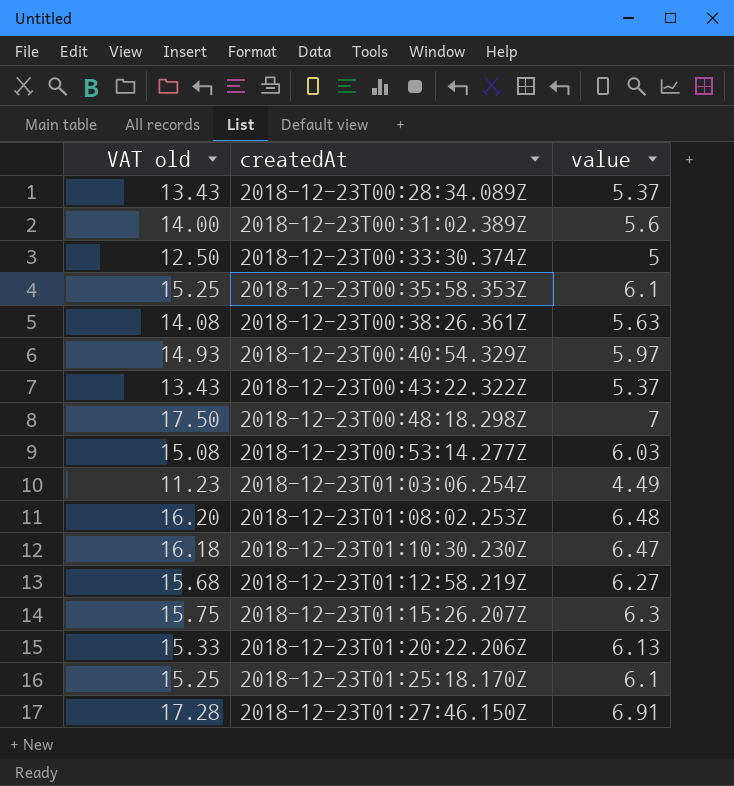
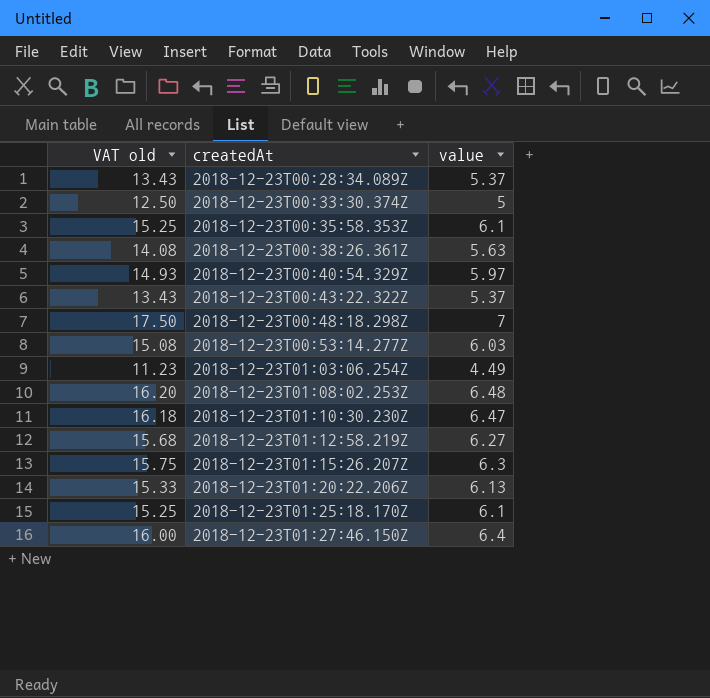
row 2018-12-23T00:31:02.389Z: 14.00 | 5.6 -> none
2018-12-23T01:27:46.150Z | VAT old: 17.28 -> 16.00
2018-12-23T01:27:46.150Z | value: 6.91 -> 6.4

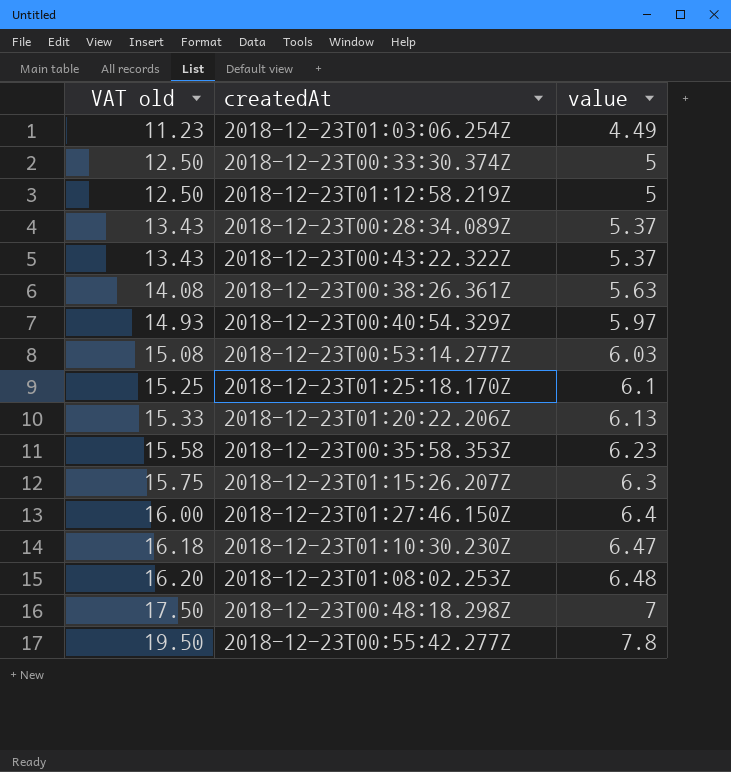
row order: createdAt ascending -> VAT old ascending
2018-12-23T01:12:58.219Z | VAT old: 15.68 -> 12.50
2018-12-23T01:12:58.219Z | value: 6.27 -> 5
2018-12-23T00:35:58.353Z | VAT old: 15.25 -> 15.58
2018-12-23T00:35:58.353Z | value: 6.1 -> 6.23
row 2018-12-23T00:55:42.277Z: none -> 19.50 | 7.8

